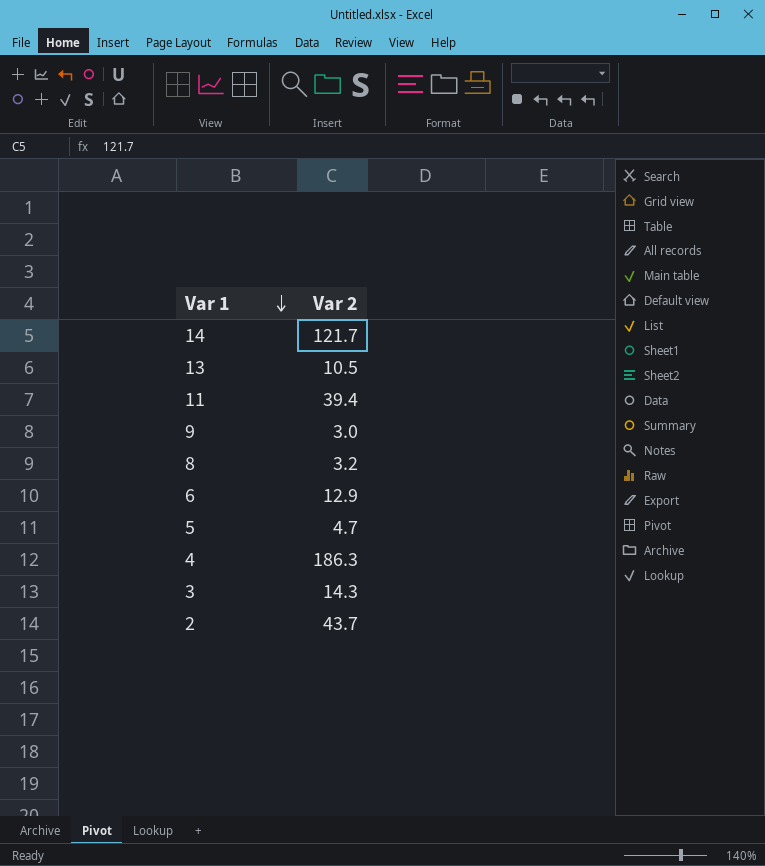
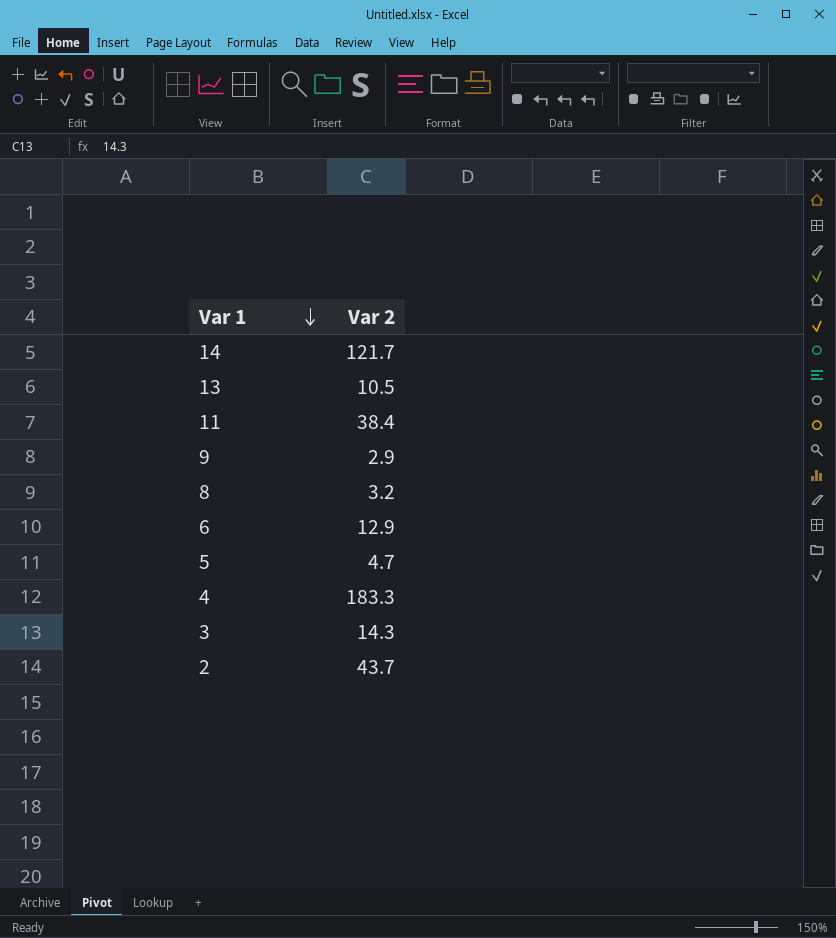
11 | Var 2: 39.4 -> 38.4
9 | Var 2: 3.0 -> 2.9
4 | Var 2: 186.3 -> 183.3

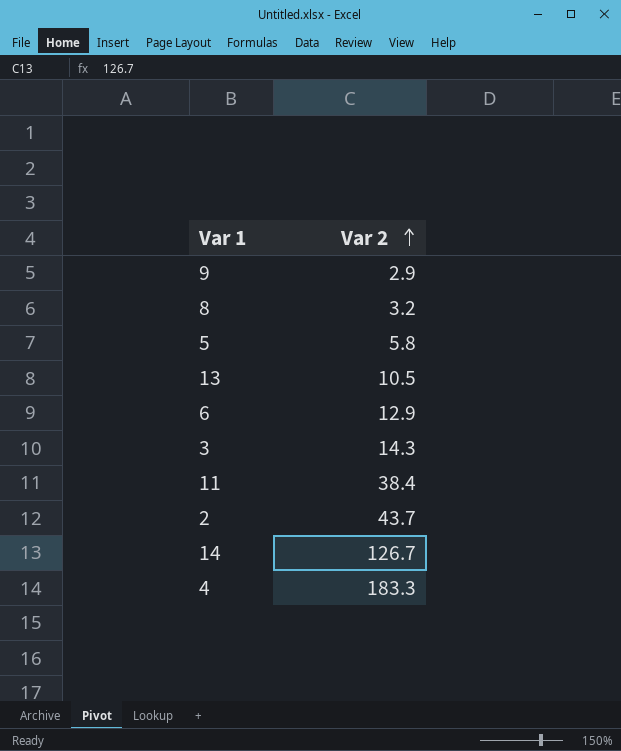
row order: Var 1 descending -> Var 2 ascending
5 | Var 2: 4.7 -> 5.8
14 | Var 2: 121.7 -> 126.7

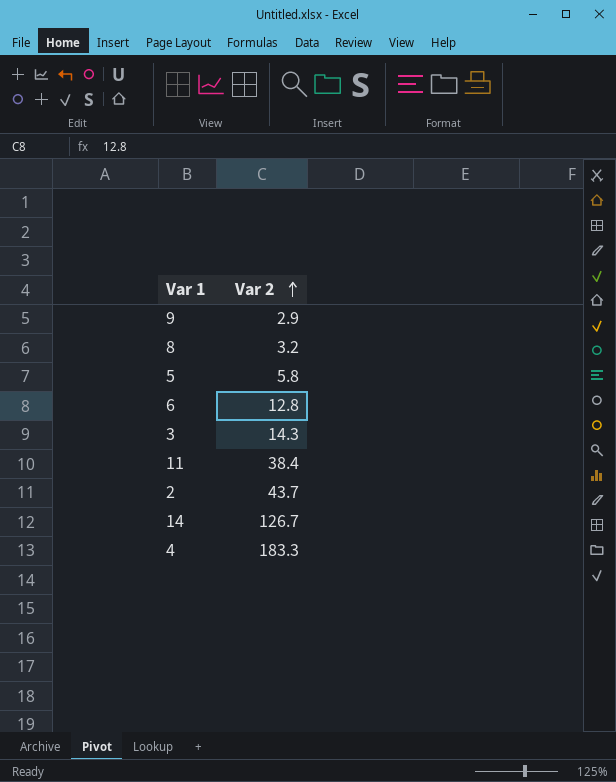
row 13: 10.5 -> none
6 | Var 2: 12.9 -> 12.8

